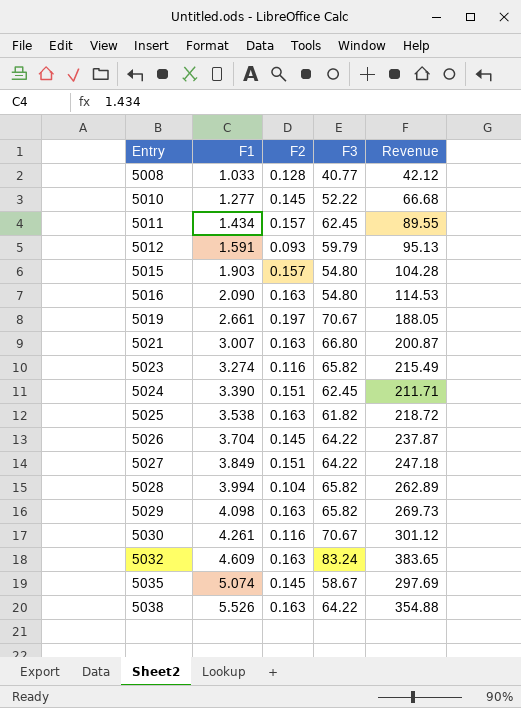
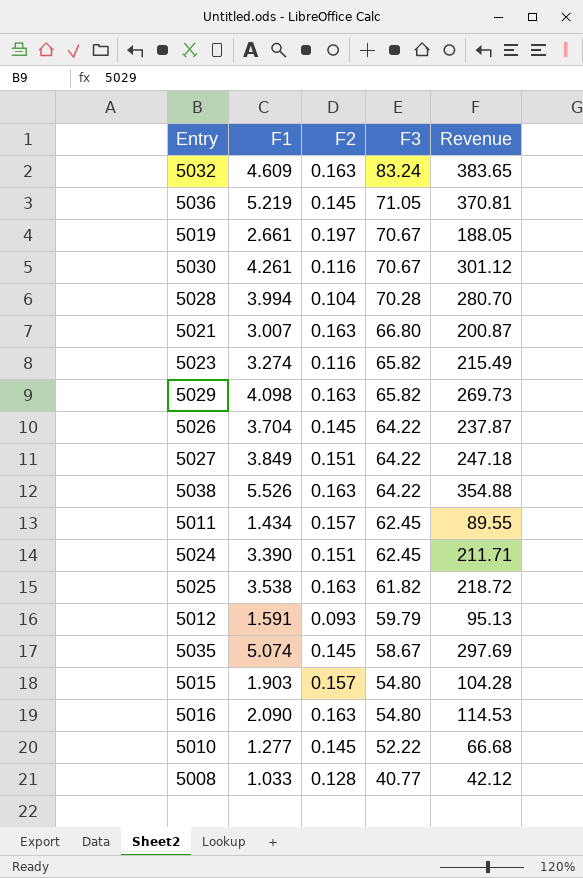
row order: Entry ascending -> F3 descending
row 5036: none -> 5.219 | 0.145 | 71.05 | 370.81
5028 | F3: 65.82 -> 70.28
5028 | Revenue: 262.89 -> 280.70

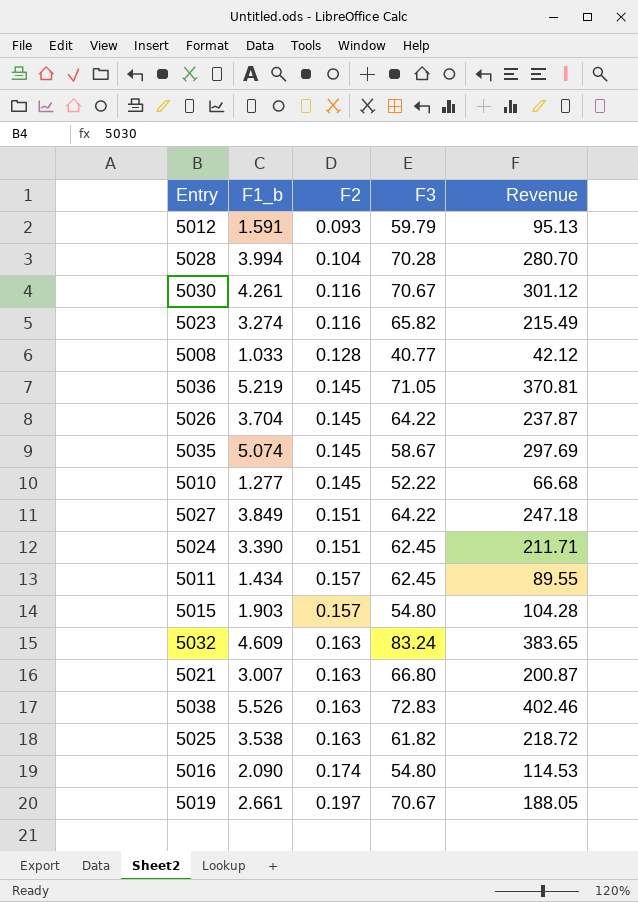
row order: F3 descending -> F2 ascending
column name: F1 -> F1_b
row 5029: 4.098 | 0.163 | 65.82 | 269.73 -> none
5038 | F3: 64.22 -> 72.83
5038 | Revenue: 354.88 -> 402.46
5016 | F2: 0.163 -> 0.174

